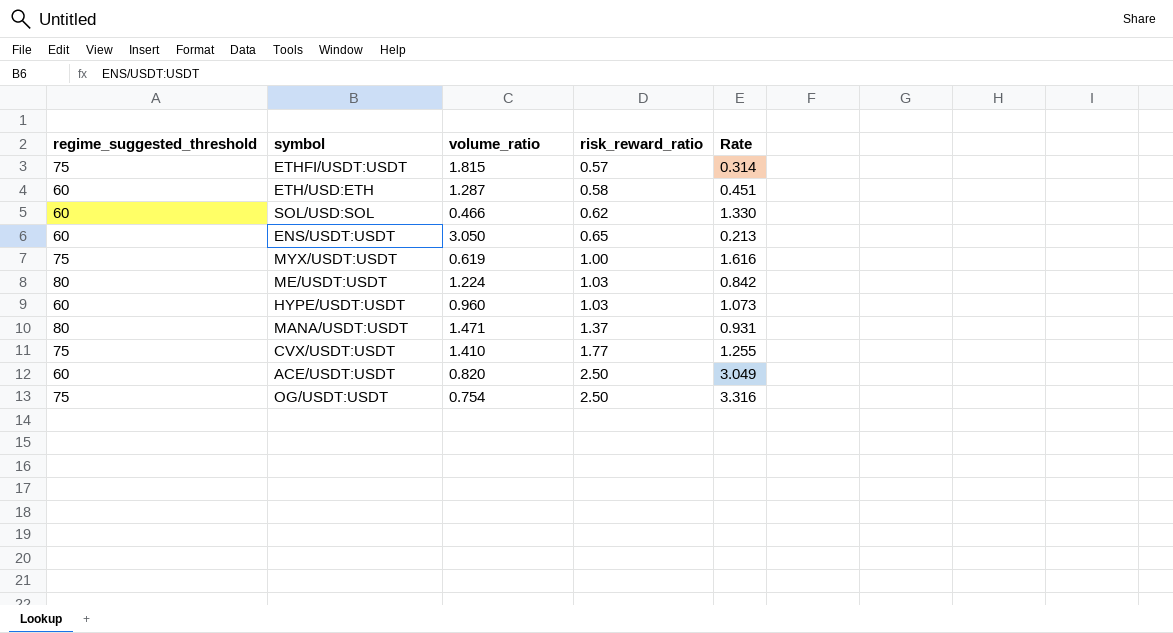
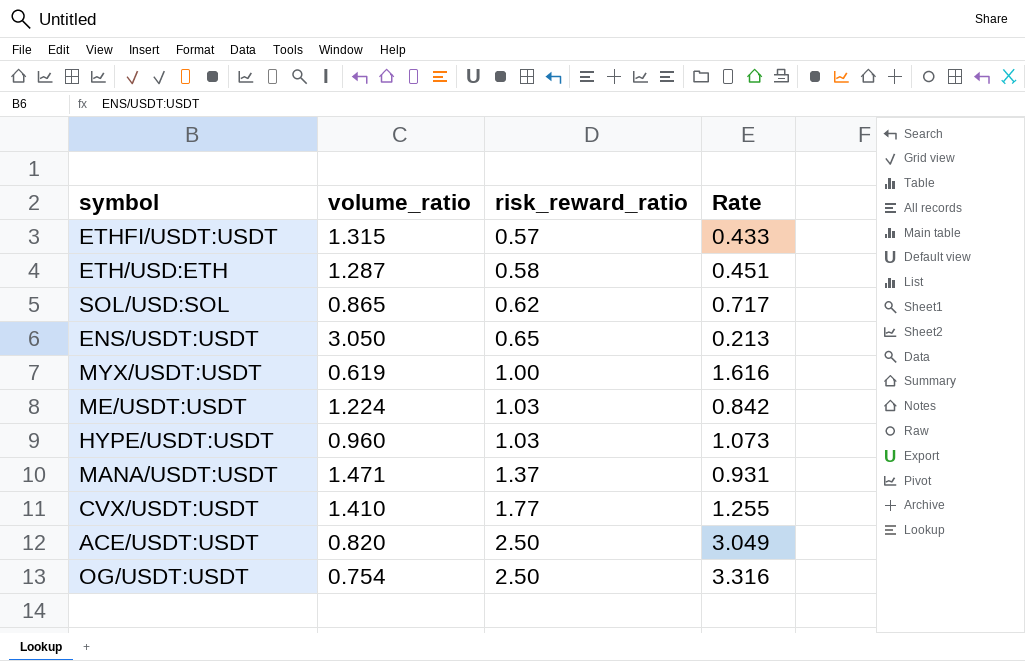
column regime_suggested_threshold | position: 1 -> none
ETHFI/USDT:USDT | volume_ratio: 1.815 -> 1.315
ETHFI/USDT:USDT | Rate: 0.314 -> 0.433
SOL/USD:SOL | volume_ratio: 0.466 -> 0.865
SOL/USD:SOL | Rate: 1.330 -> 0.717

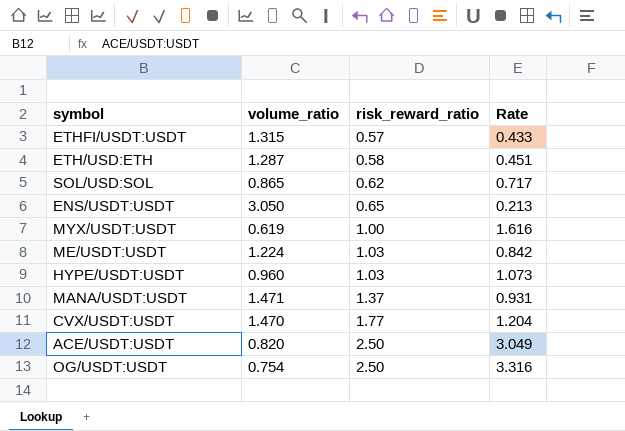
CVX/USDT:USDT | volume_ratio: 1.410 -> 1.470
CVX/USDT:USDT | Rate: 1.255 -> 1.204

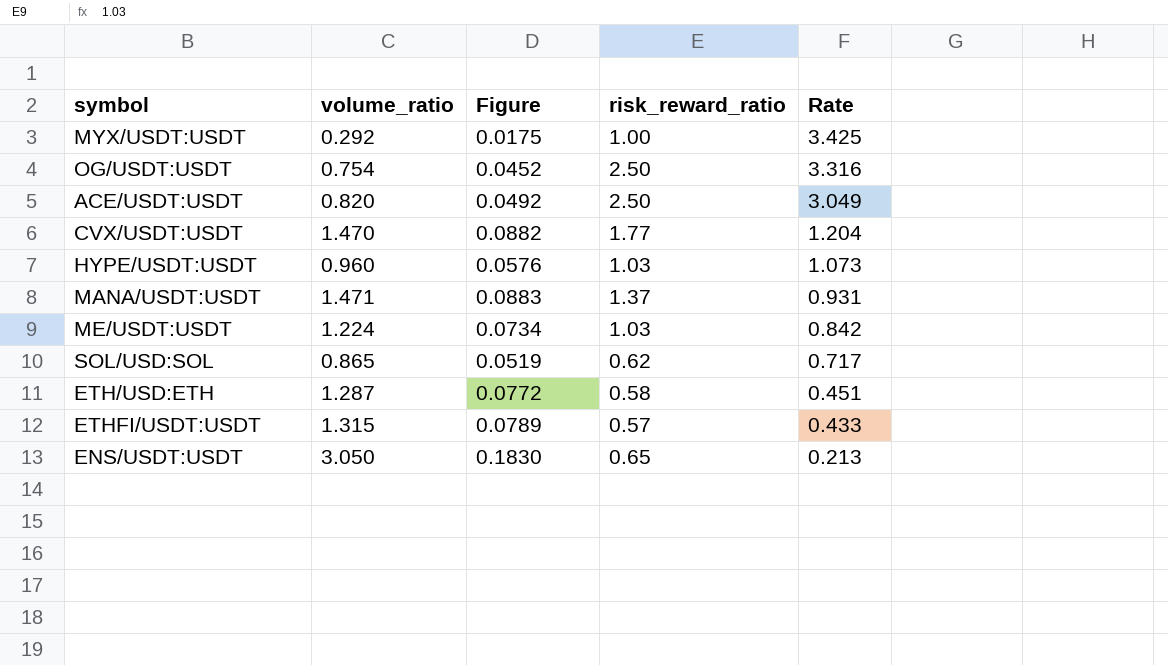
row order: risk_reward_ratio ascending -> Rate descending
column Figure | formula: none -> [volume_ratio] * 0.06
MYX/USDT:USDT | volume_ratio: 0.619 -> 0.292
MYX/USDT:USDT | Rate: 1.616 -> 3.425

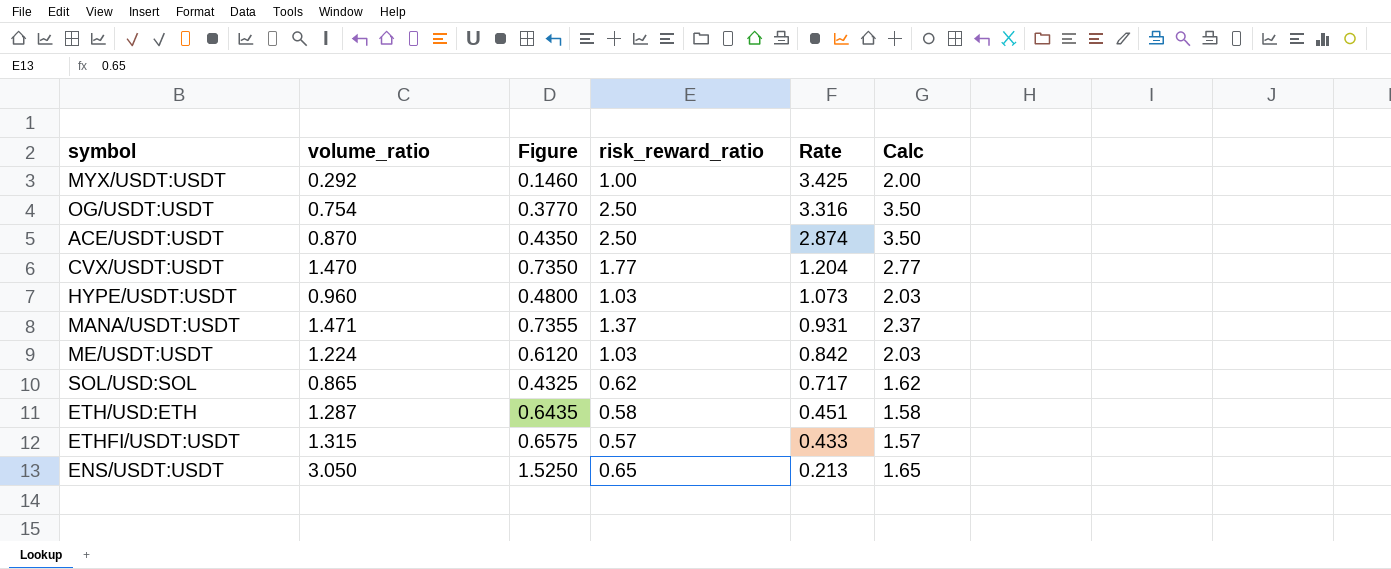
column Figure | formula: [volume_ratio] * 0.06 -> [volume_ratio] * 0.5
column Calc | formula: none -> [risk_reward_ratio] + 1
ACE/USDT:USDT | volume_ratio: 0.820 -> 0.870
ACE/USDT:USDT | Rate: 3.049 -> 2.874

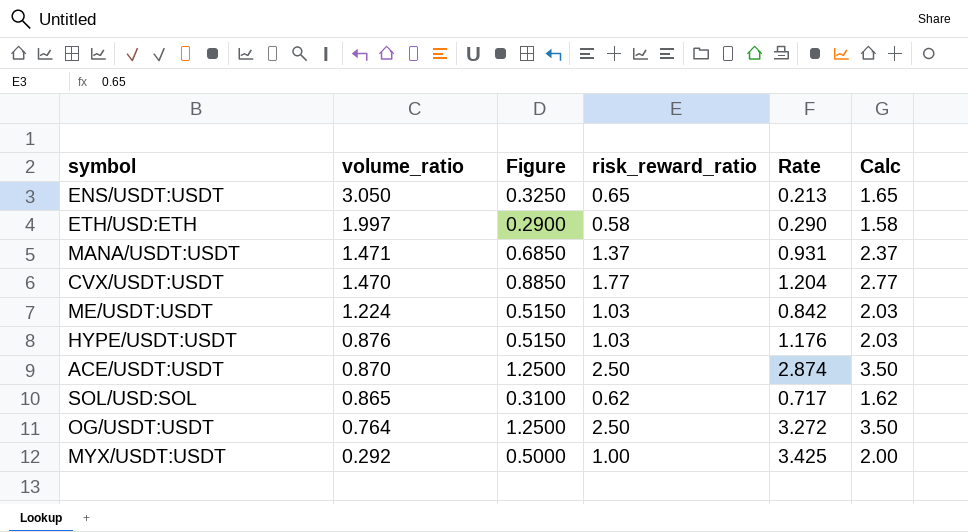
row order: Rate descending -> volume_ratio descending
column Figure | formula: [volume_ratio] * 0.5 -> [risk_reward_ratio] * 0.5
row ETHFI/USDT:USDT: 1.315 | 0.6575 | 0.57 | 0.433 | 1.57 -> none
ETH/USD:ETH | volume_ratio: 1.287 -> 1.997
ETH/USD:ETH | Rate: 0.451 -> 0.290
HYPE/USDT:USDT | volume_ratio: 0.960 -> 0.876
HYPE/USDT:USDT | Rate: 1.073 -> 1.176
OG/USDT:USDT | volume_ratio: 0.754 -> 0.764
OG/USDT:USDT | Rate: 3.316 -> 3.272

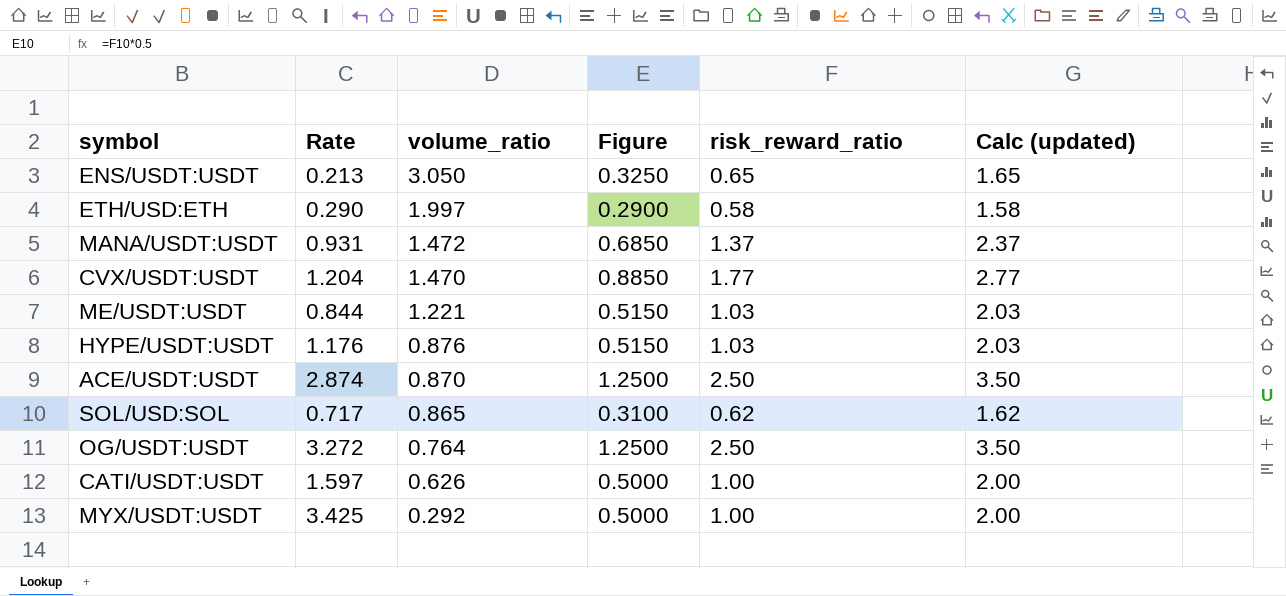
column Rate | position: 5 -> 2
column name: Calc -> Calc (updated)
MANA/USDT:USDT | volume_ratio: 1.471 -> 1.472
ME/USDT:USDT | Rate: 0.842 -> 0.844
ME/USDT:USDT | volume_ratio: 1.224 -> 1.221
row CATI/USDT:USDT: none -> 1.597 | 0.626 | 0.5000 | 1.00 | 2.00

